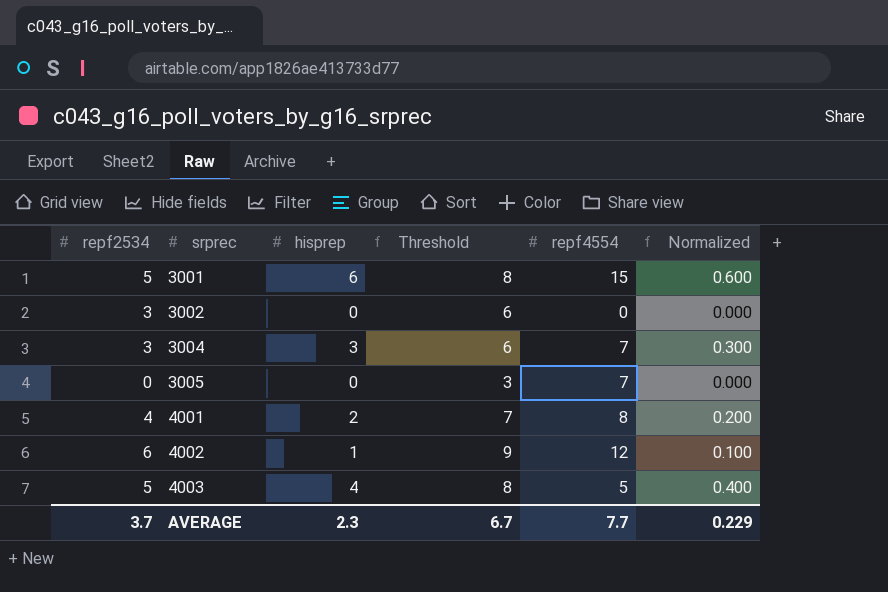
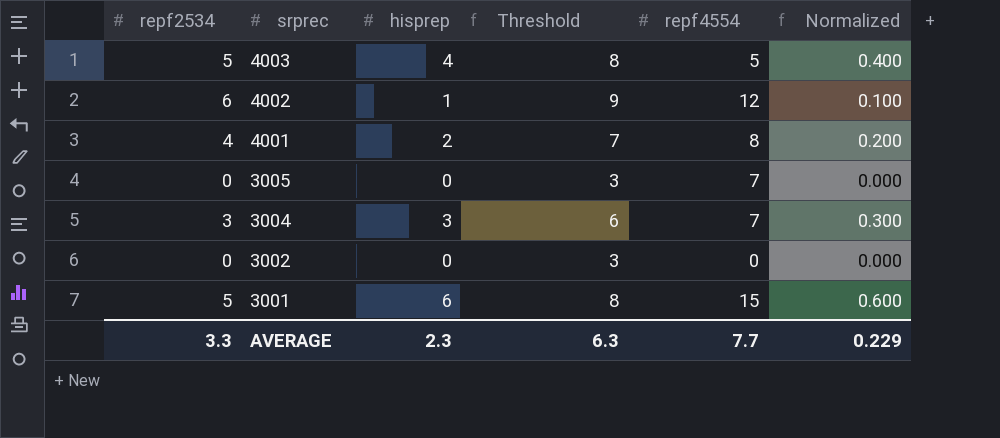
row order: srprec ascending -> srprec descending
3002 | repf2534: 3 -> 0
3002 | Threshold: 6 -> 3
AVERAGE | repf2534: 3.7 -> 3.3
AVERAGE | Threshold: 6.7 -> 6.3

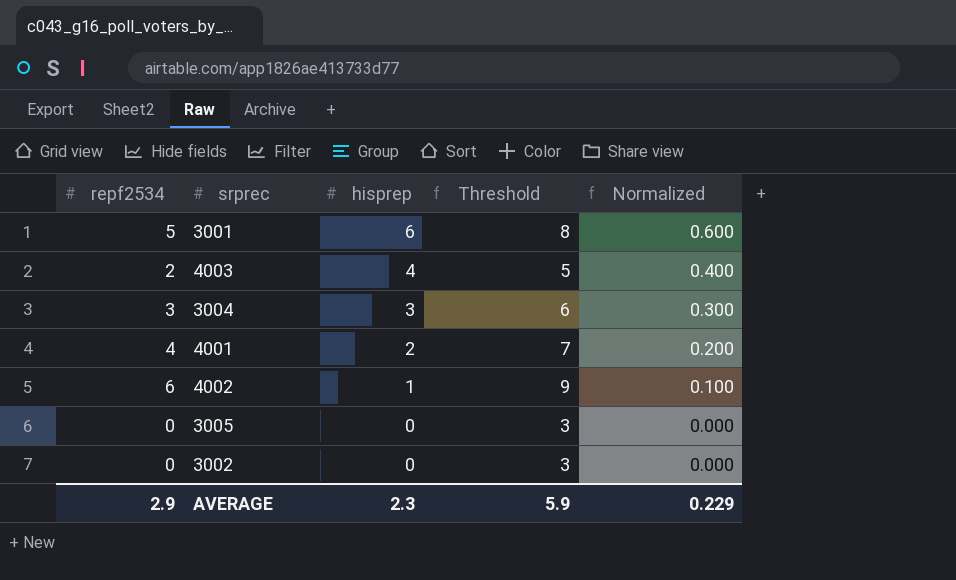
row order: srprec descending -> hisprep descending
column repf4554 | position: 5 -> none
4003 | repf2534: 5 -> 2
4003 | Threshold: 8 -> 5
AVERAGE | repf2534: 3.3 -> 2.9
AVERAGE | Threshold: 6.3 -> 5.9

